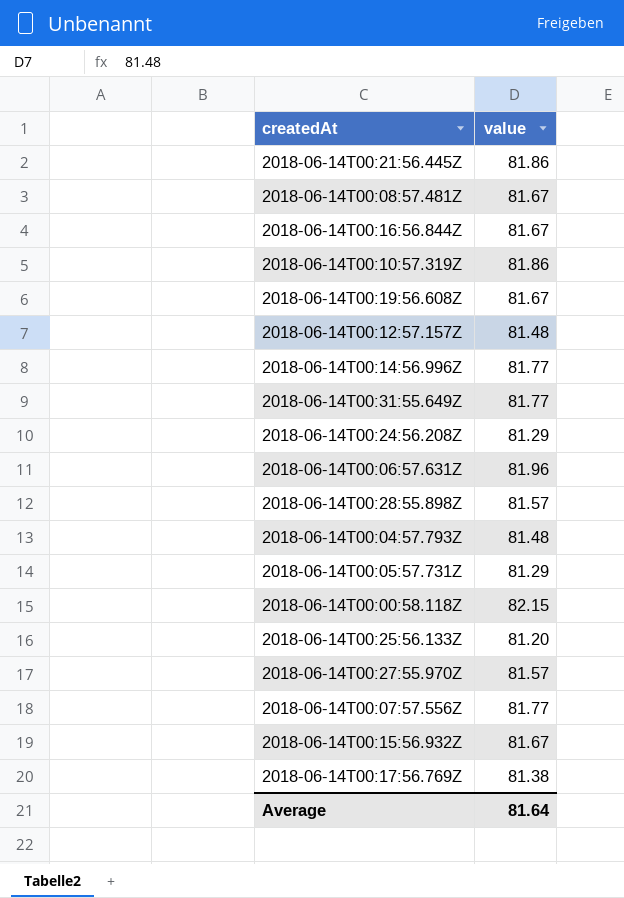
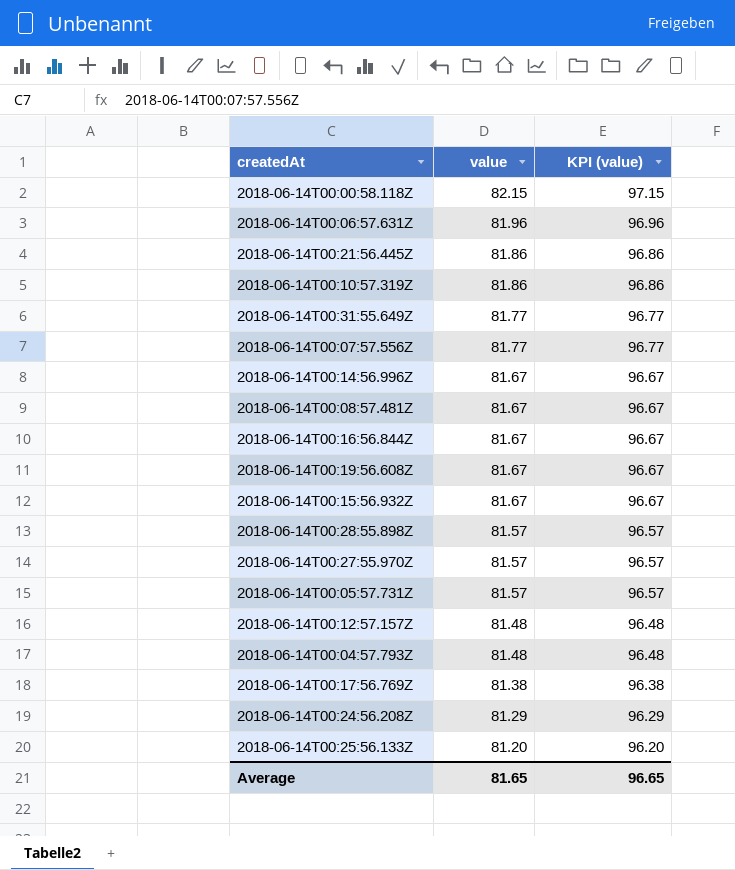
row order: none -> value descending
column KPI (value) | formula: none -> [value] + 15
2018-06-14T00:14:56.996Z | value: 81.77 -> 81.67
2018-06-14T00:05:57.731Z | value: 81.29 -> 81.57
Average | value: 81.64 -> 81.65

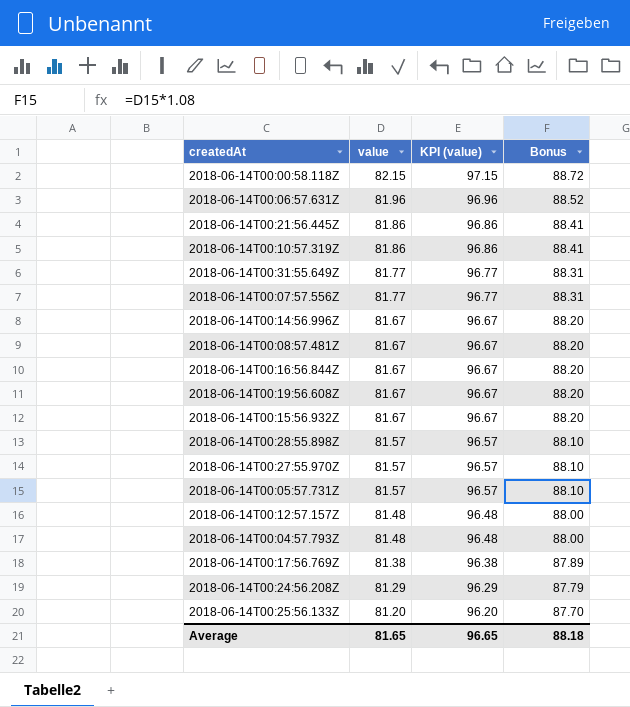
column Bonus | formula: none -> [value] * 1.08

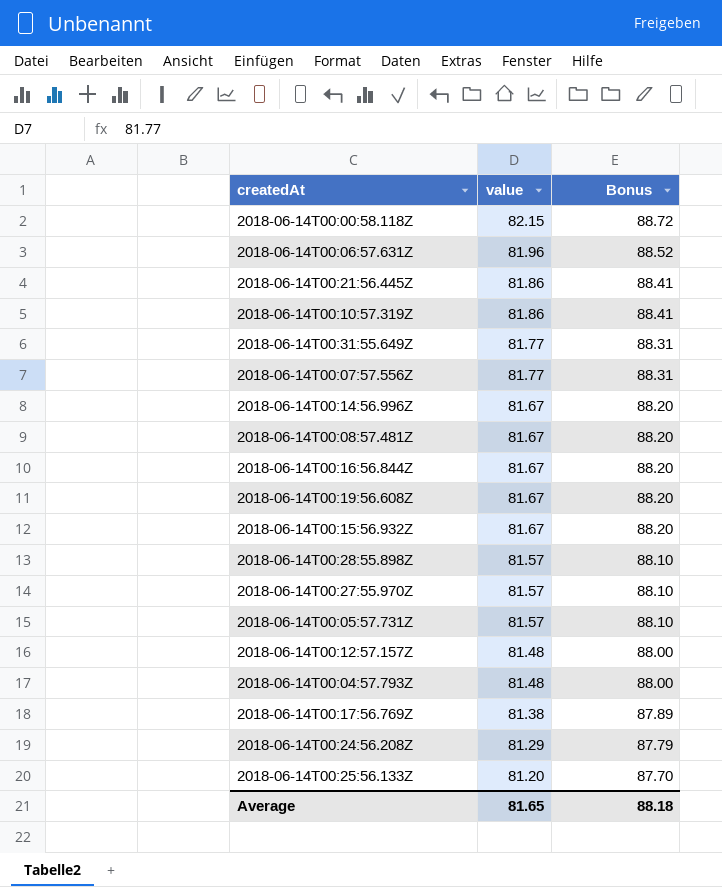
column KPI (value) | formula: [value] + 15 -> none

